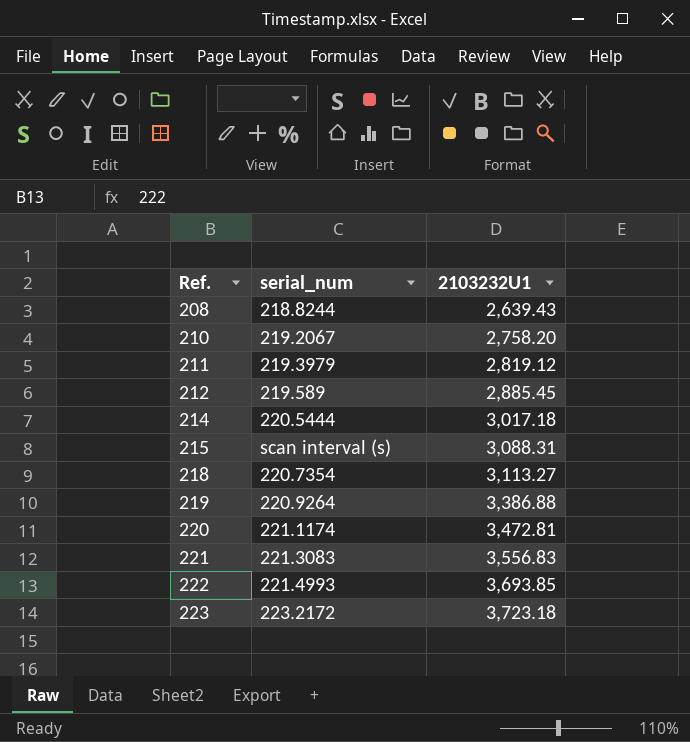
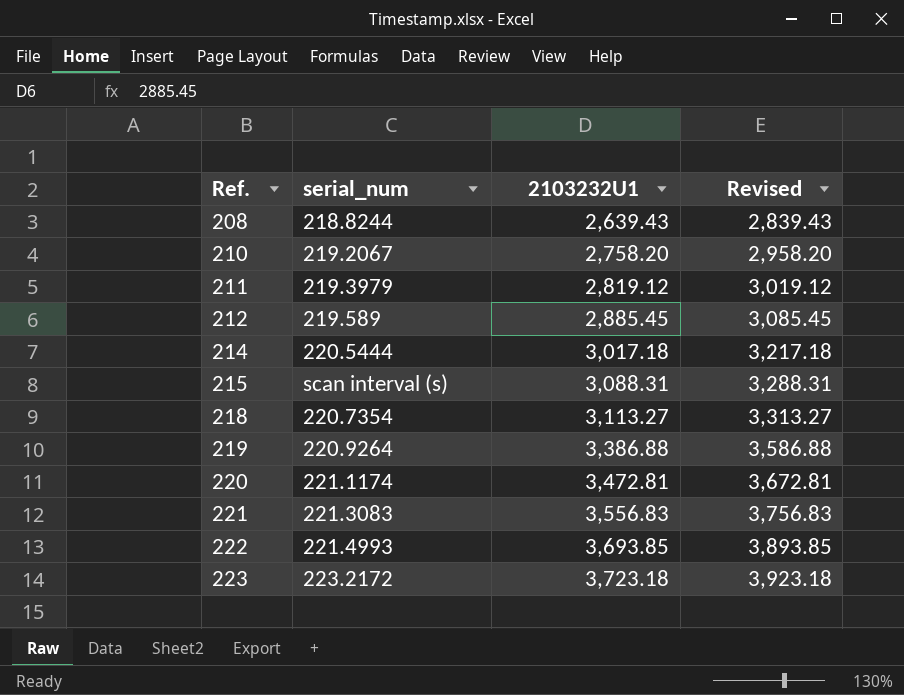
column Revised | formula: none -> [2103232U1] + 200

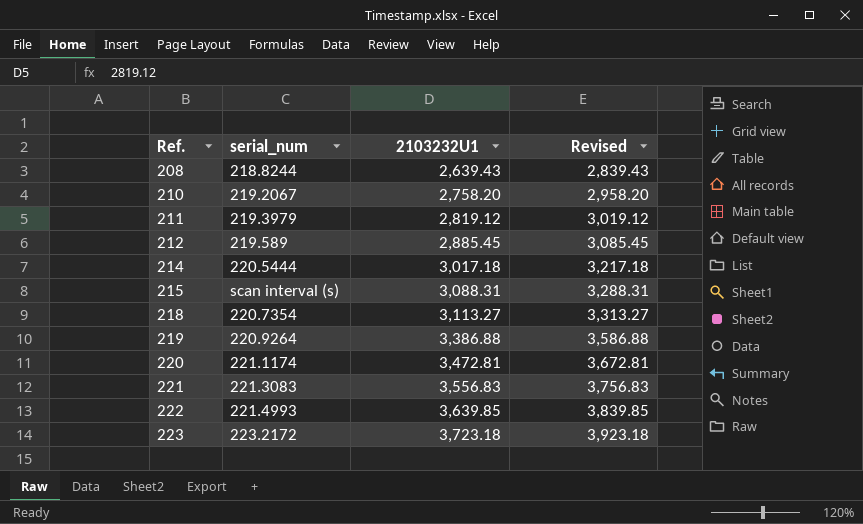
222 | 2103232U1: 3,693.85 -> 3,639.85
222 | Revised: 3,893.85 -> 3,839.85

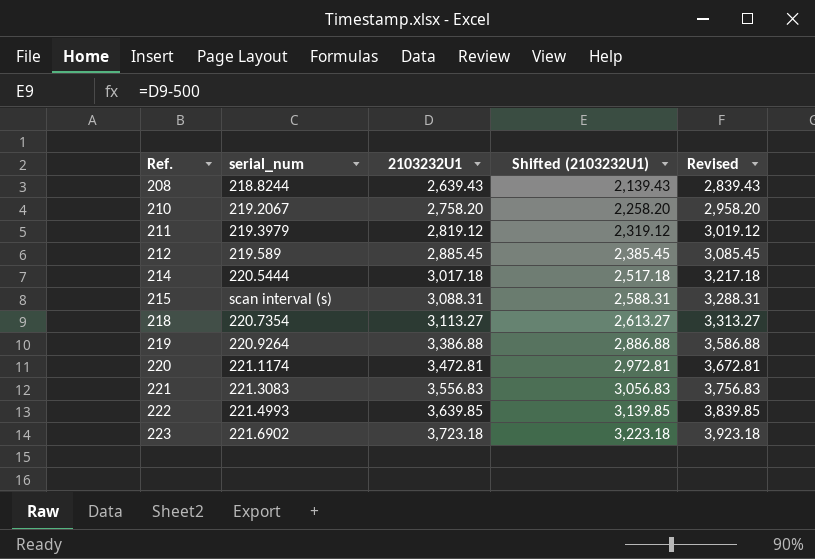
column Shifted (2103232U1) | formula: none -> [2103232U1] - 500
223 | serial_num: 223.2172 -> 221.6902

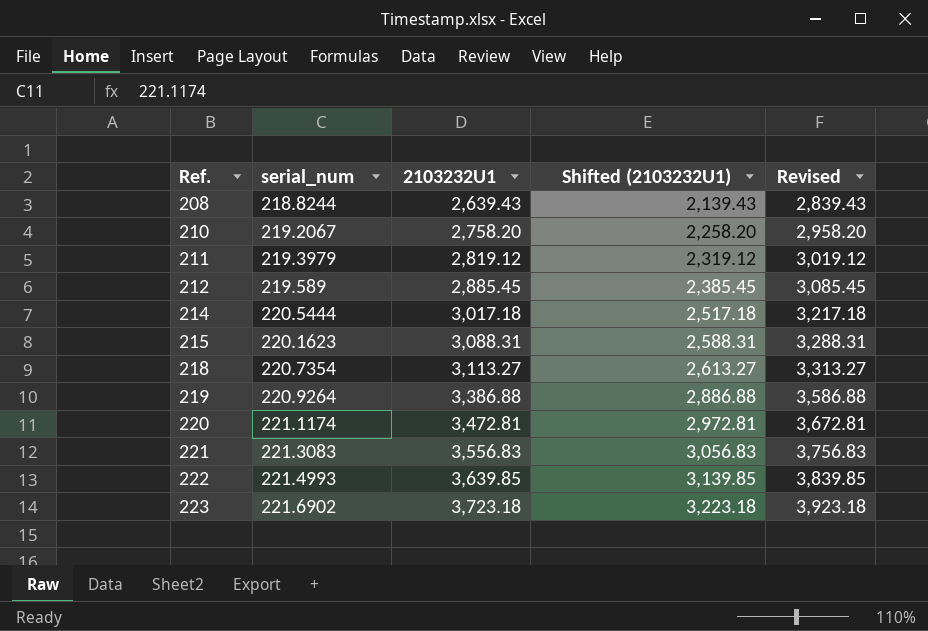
215 | serial_num: scan interval (s) -> 220.1623

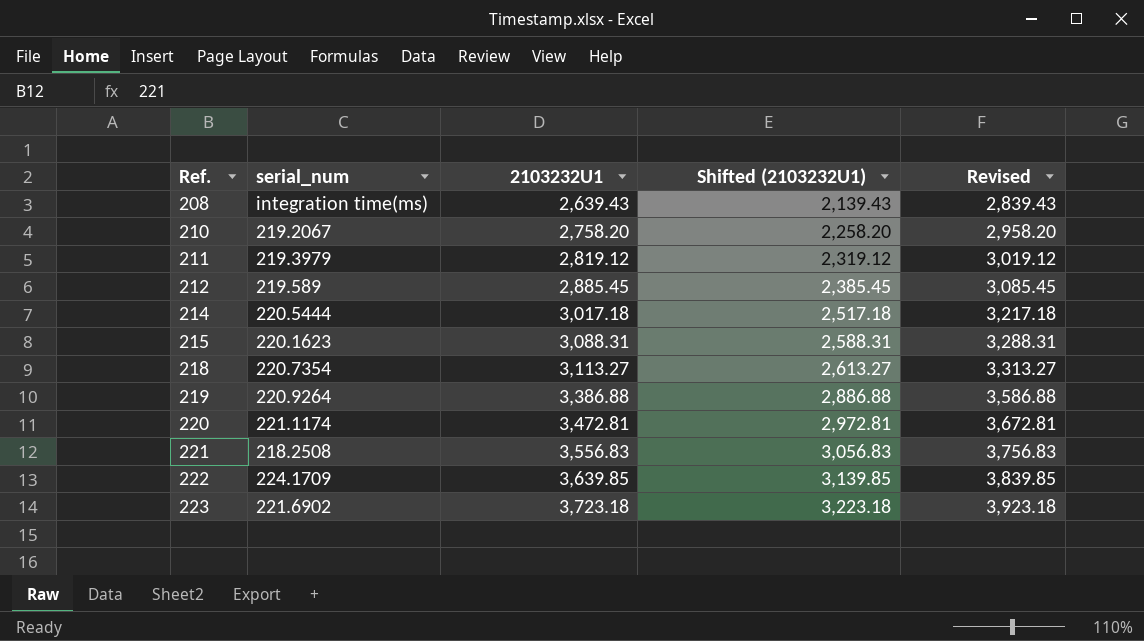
208 | serial_num: 218.8244 -> integration time(ms)
221 | serial_num: 221.3083 -> 218.2508
222 | serial_num: 221.4993 -> 224.1709

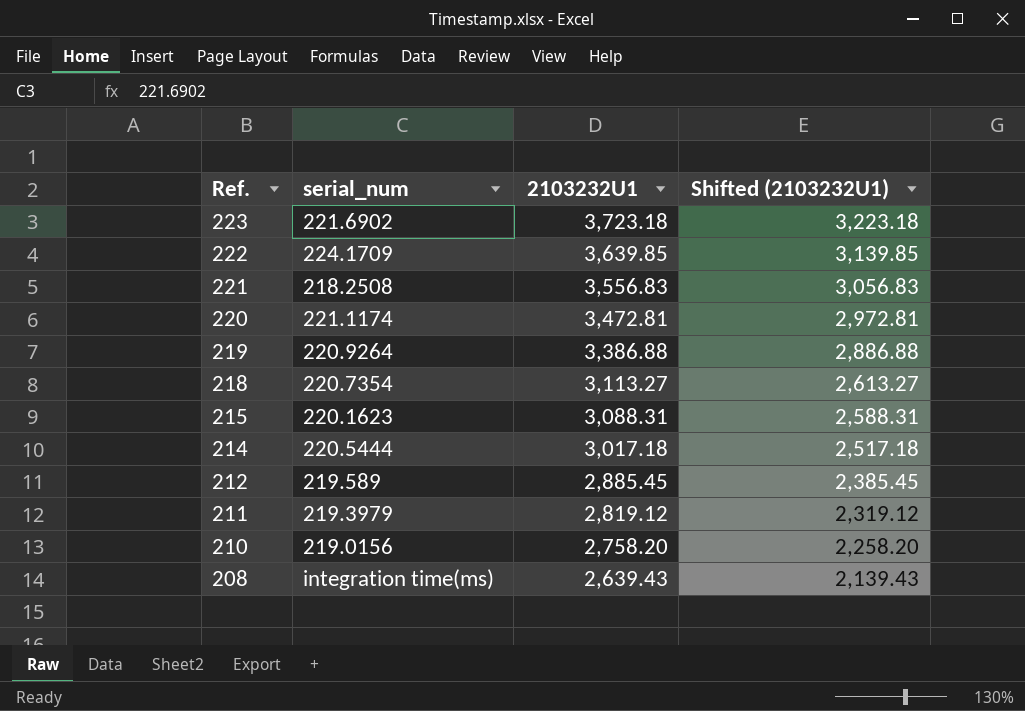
row order: Ref. ascending -> Ref. descending
column Revised | formula: [2103232U1] + 200 -> none
210 | serial_num: 219.2067 -> 219.0156

